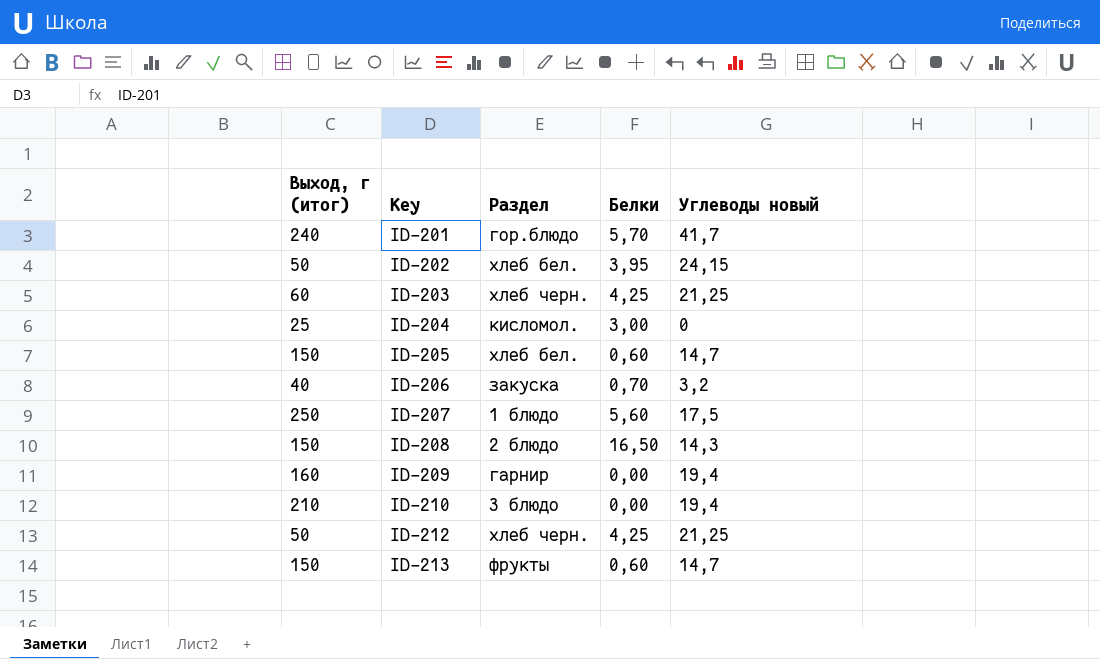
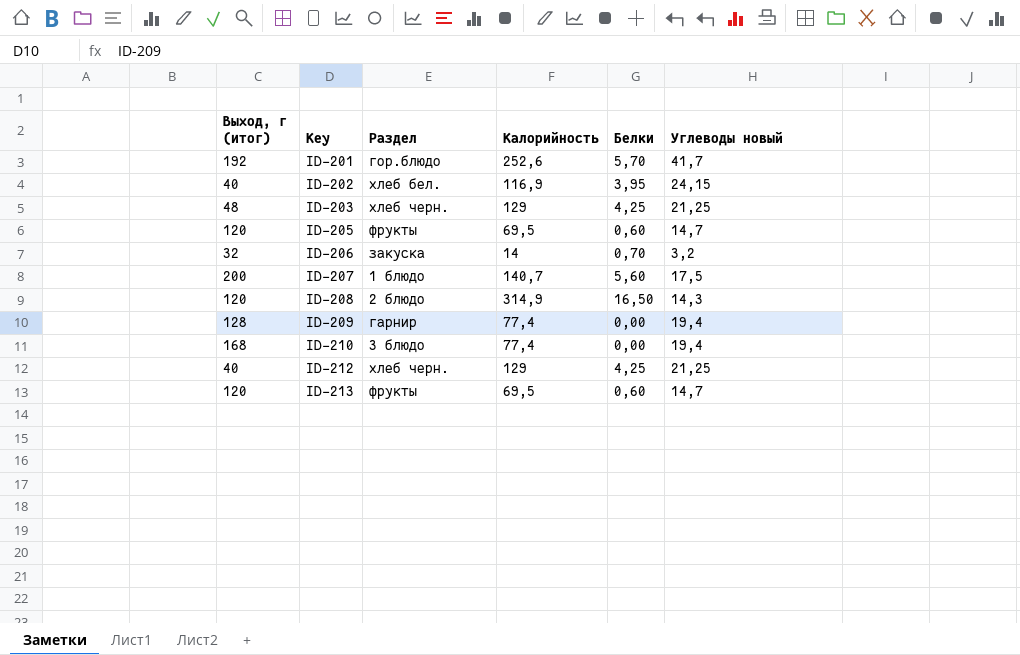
column Калорийность | position: none -> 4
row ID-204: 25 | кисломол. | 3,00 | 0 -> none
ID-201 | Выход, г (итог): 240 -> 192
ID-202 | Выход, г (итог): 50 -> 40
ID-203 | Выход, г (итог): 60 -> 48
ID-205 | Выход, г (итог): 150 -> 120
ID-205 | Раздел: хлеб бел. -> фрукты
ID-206 | Выход, г (итог): 40 -> 32
ID-207 | Выход, г (итог): 250 -> 200
ID-208 | Выход, г (итог): 150 -> 120
ID-209 | Выход, г (итог): 160 -> 128
ID-210 | Выход, г (итог): 210 -> 168
ID-212 | Выход, г (итог): 50 -> 40
ID-213 | Выход, г (итог): 150 -> 120

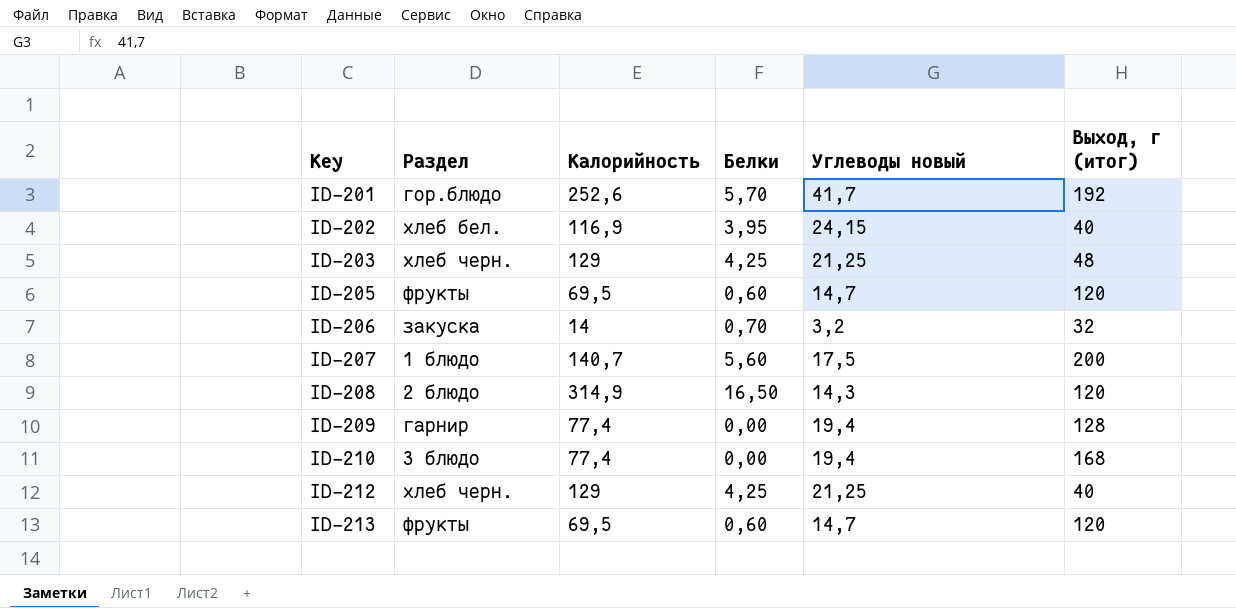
column Выход, г (итог) | position: 1 -> 6

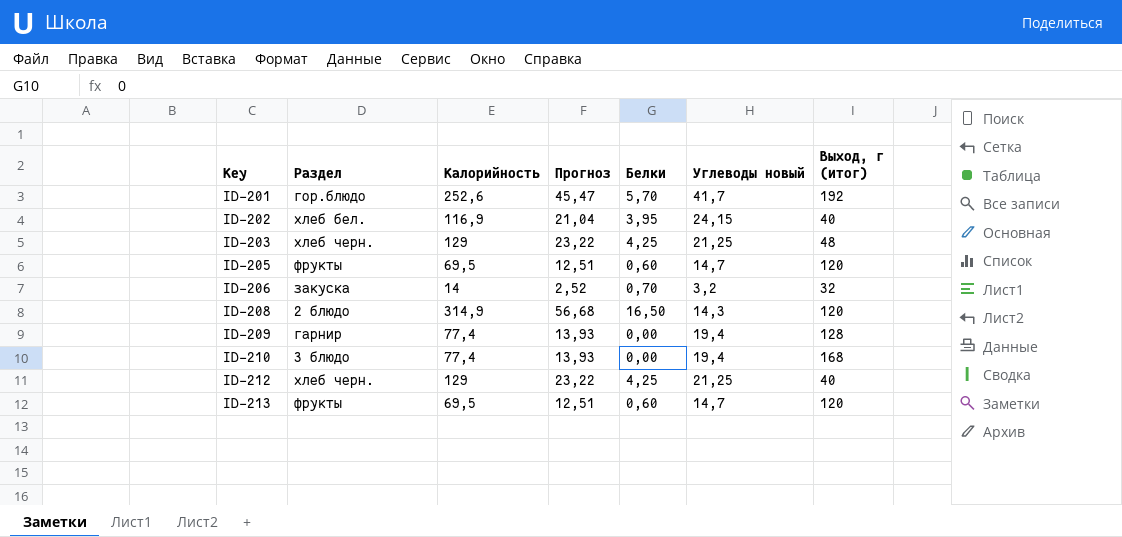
column Прогноз | formula: none -> [Калорийность] * 0,18
row ID-207: 1 блюдо | 140,7 | 5,60 | 17,5 | 200 -> none

